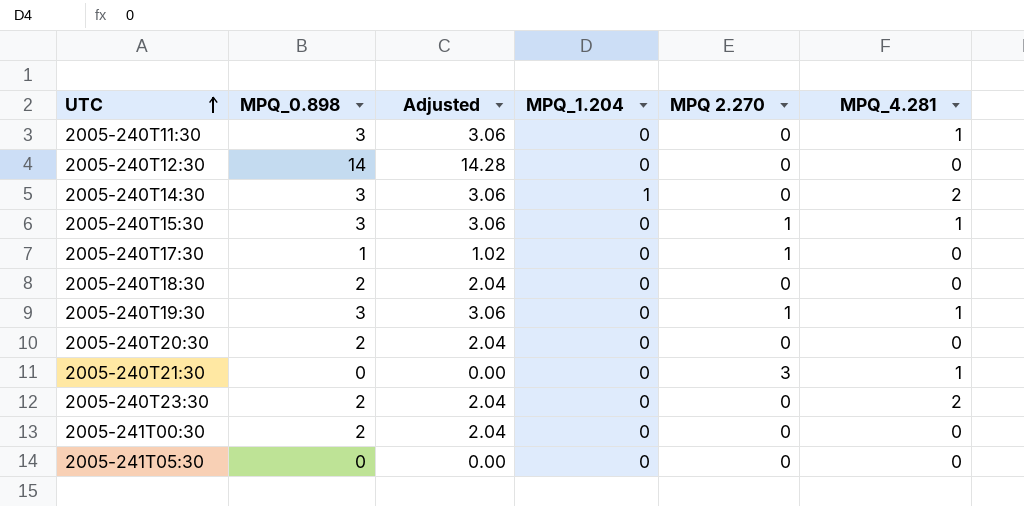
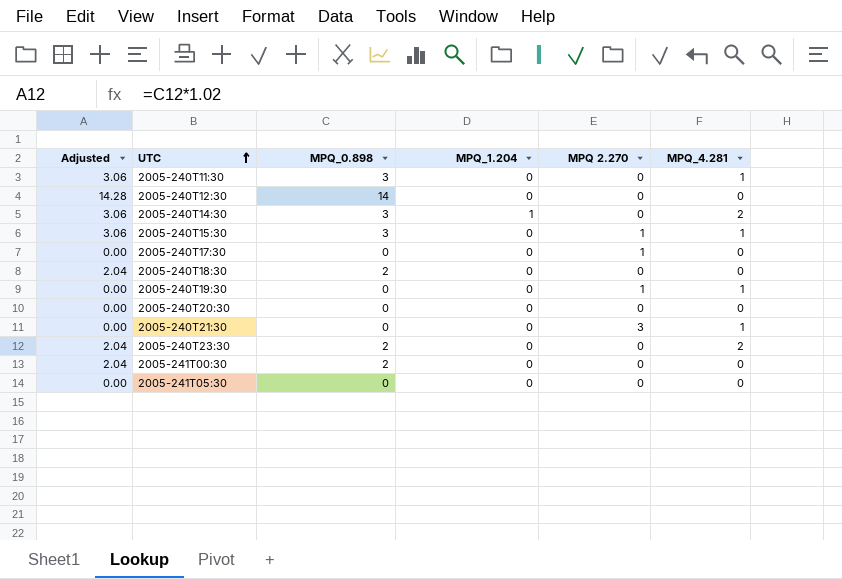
column Adjusted | position: 3 -> 1
2005-240T17:30 | Adjusted: 1.02 -> 0.00
2005-240T17:30 | MPQ_0.898: 1 -> 0
2005-240T19:30 | Adjusted: 3.06 -> 0.00
2005-240T19:30 | MPQ_0.898: 3 -> 0
2005-240T20:30 | Adjusted: 2.04 -> 0.00
2005-240T20:30 | MPQ_0.898: 2 -> 0

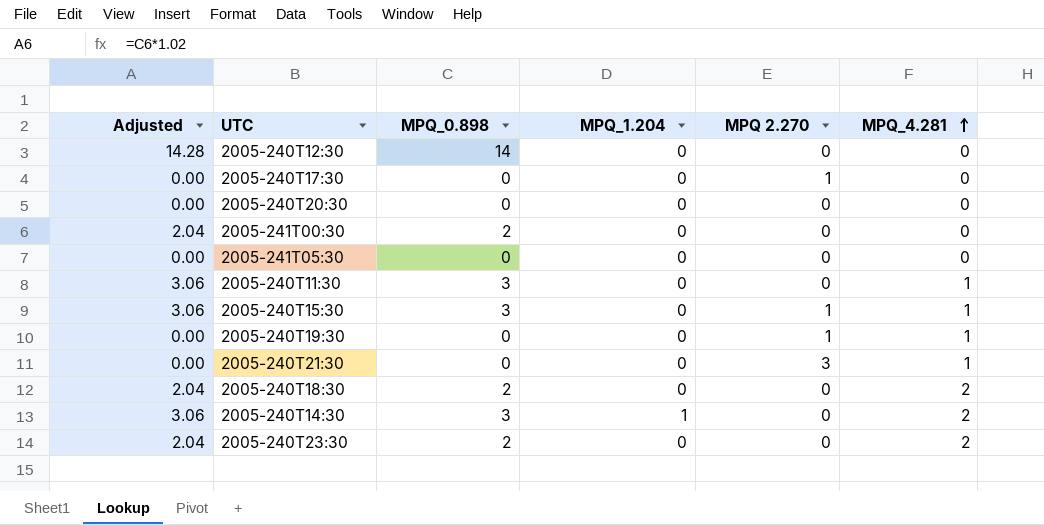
row order: UTC ascending -> MPQ_4.281 ascending
2005-240T18:30 | MPQ_4.281: 0 -> 2

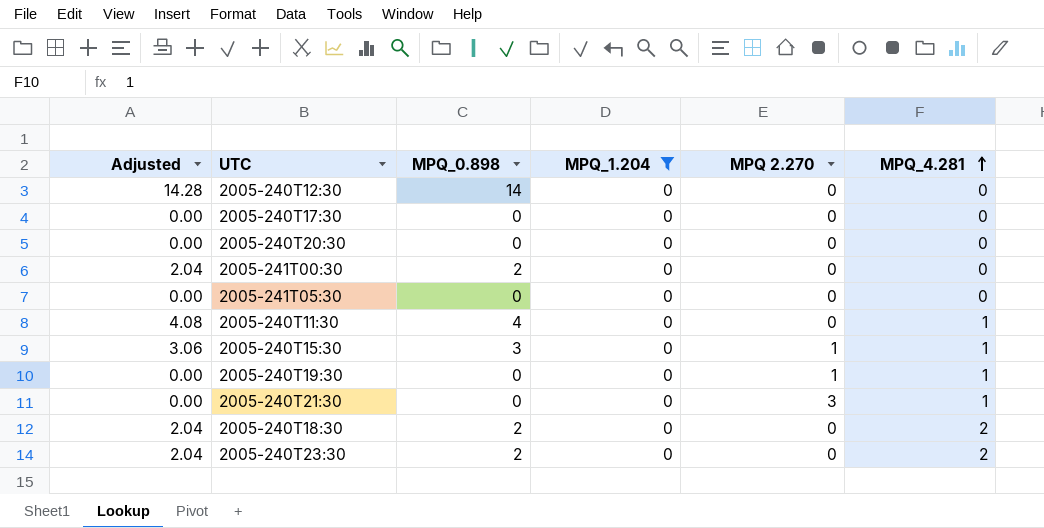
filter: none -> MPQ_1.204 = 0
2005-240T17:30 | MPQ 2.270: 1 -> 0
2005-240T11:30 | Adjusted: 3.06 -> 4.08
2005-240T11:30 | MPQ_0.898: 3 -> 4

